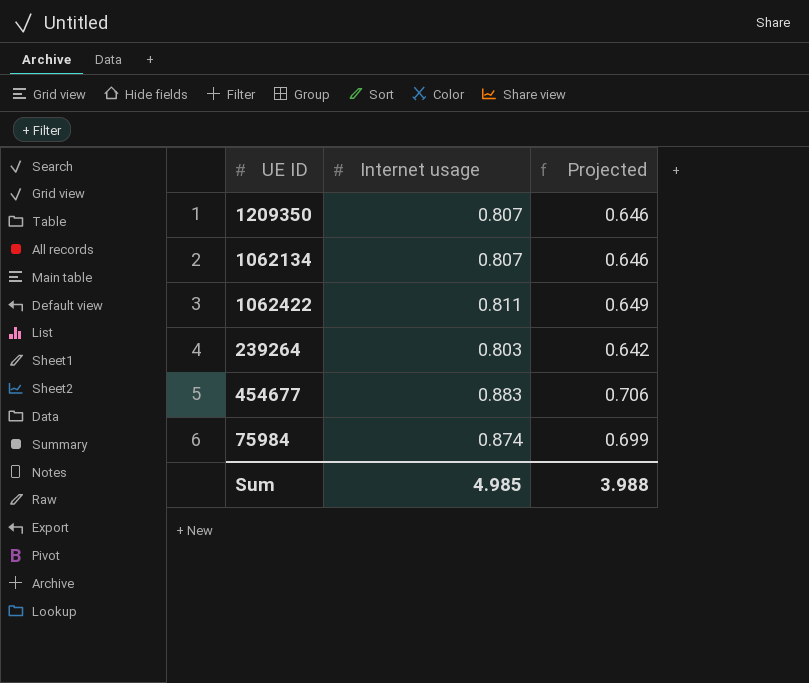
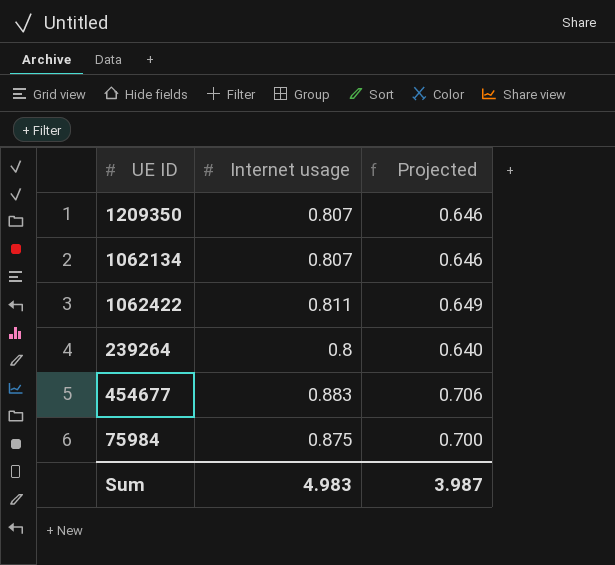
239264 | Internet usage: 0.803 -> 0.8
239264 | Projected: 0.642 -> 0.640
75984 | Internet usage: 0.874 -> 0.875
75984 | Projected: 0.699 -> 0.700
Sum | Internet usage: 4.985 -> 4.983
Sum | Projected: 3.988 -> 3.987

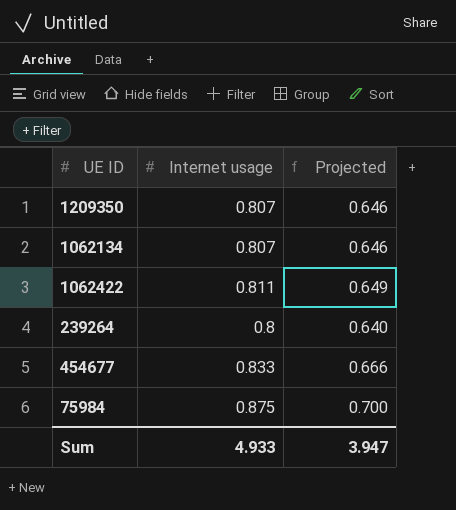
454677 | Internet usage: 0.883 -> 0.833
454677 | Projected: 0.706 -> 0.666
Sum | Internet usage: 4.983 -> 4.933
Sum | Projected: 3.987 -> 3.947

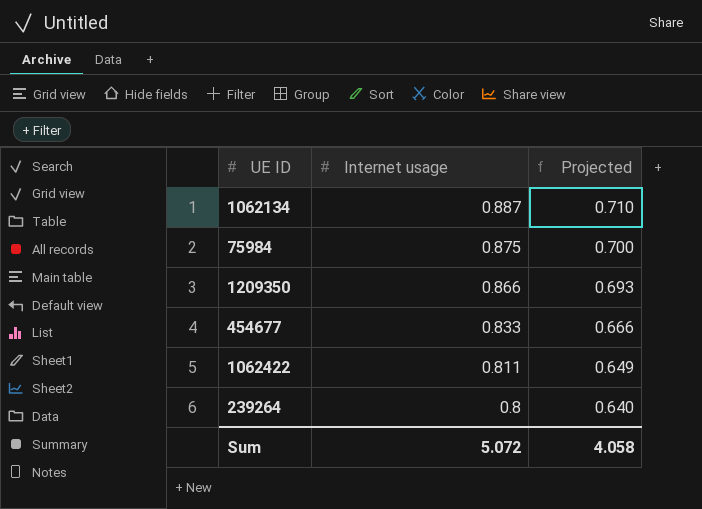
row order: none -> Internet usage descending
1062134 | Internet usage: 0.807 -> 0.887
1062134 | Projected: 0.646 -> 0.710
1209350 | Internet usage: 0.807 -> 0.866
1209350 | Projected: 0.646 -> 0.693
Sum | Internet usage: 4.933 -> 5.072
Sum | Projected: 3.947 -> 4.058

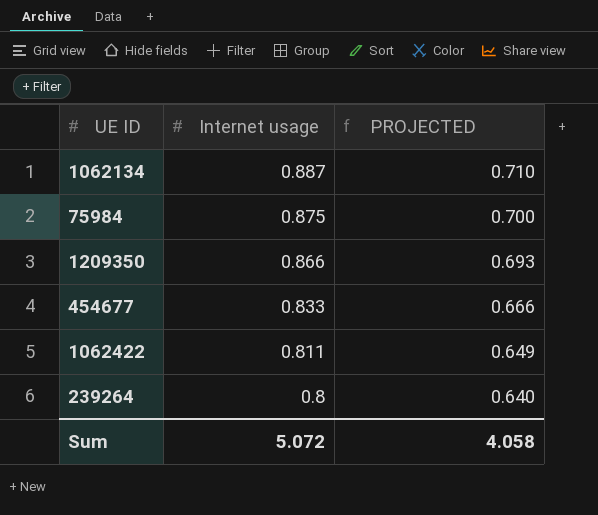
column name: Projected -> PROJECTED

